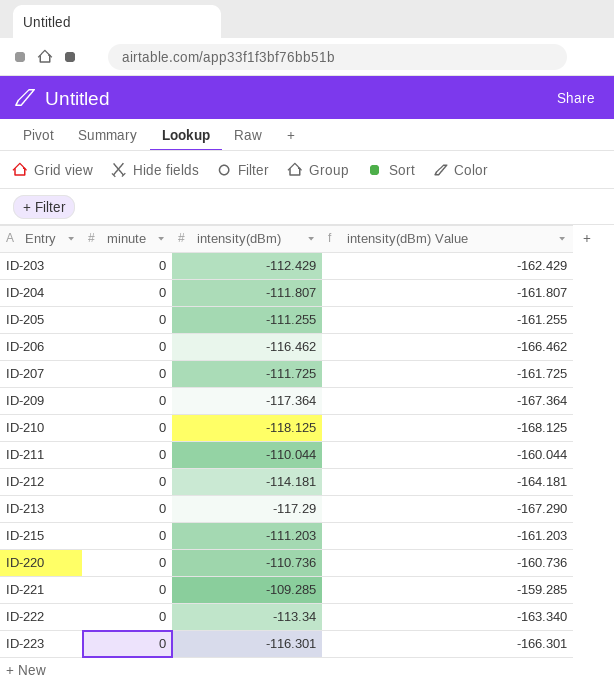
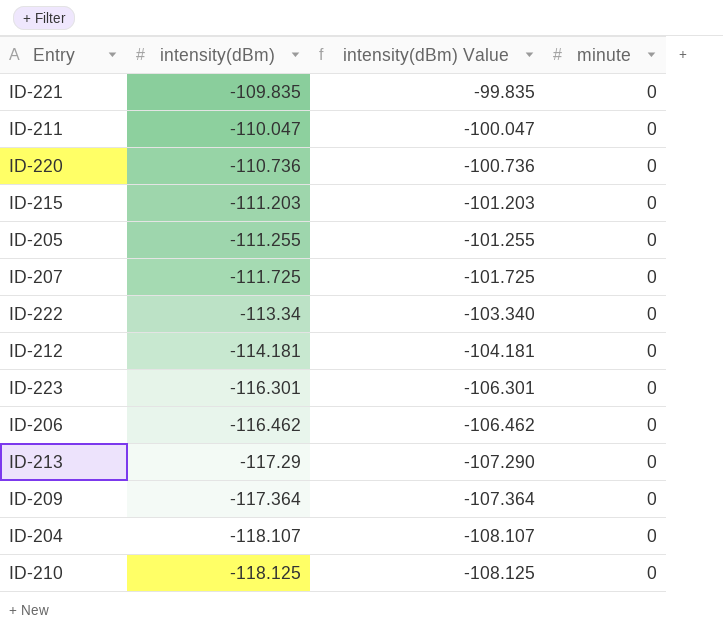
row order: Entry ascending -> intensity(dBm) descending
column intensity(dBm) Value | formula: [intensity(dBm)] - 50 -> [intensity(dBm)] + 10
column minute | position: 2 -> 4
row ID-203: 0 | -112.429 | -162.429 -> none
ID-221 | intensity(dBm): -109.285 -> -109.835
ID-211 | intensity(dBm): -110.044 -> -110.047
ID-204 | intensity(dBm): -111.807 -> -118.107

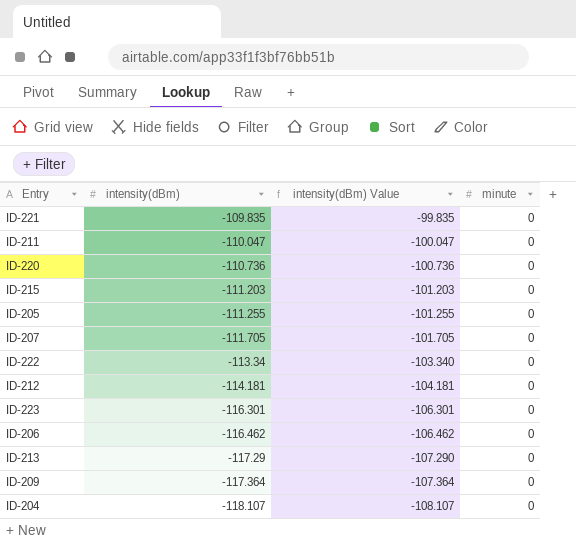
row ID-210: -118.125 | -108.125 | 0 -> none
ID-207 | intensity(dBm): -111.725 -> -111.705
ID-207 | intensity(dBm) Value: -101.725 -> -101.705

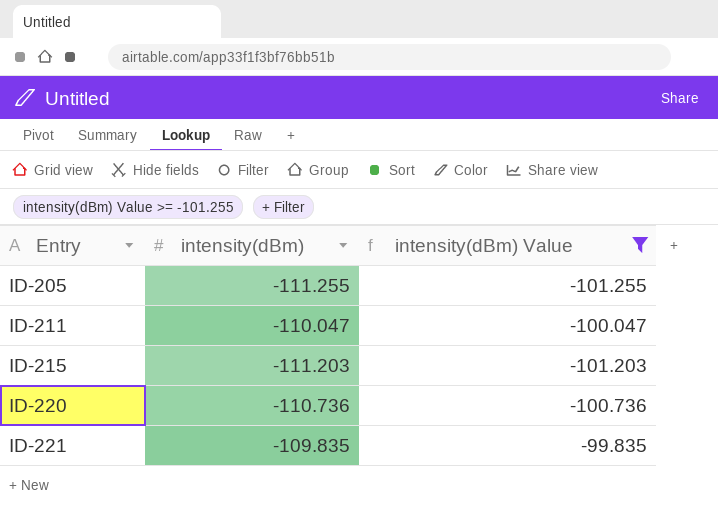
filter: none -> intensity(dBm) Value >= -101.255
row order: intensity(dBm) descending -> Entry ascending
column minute | position: 4 -> none

